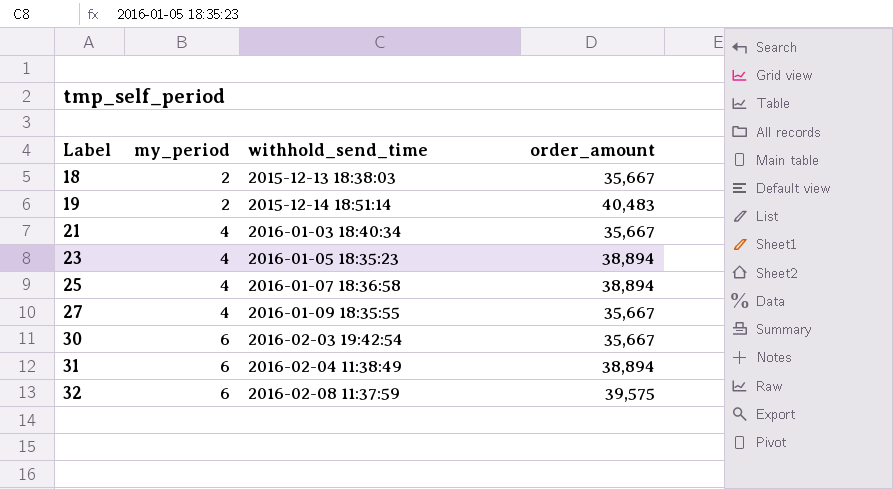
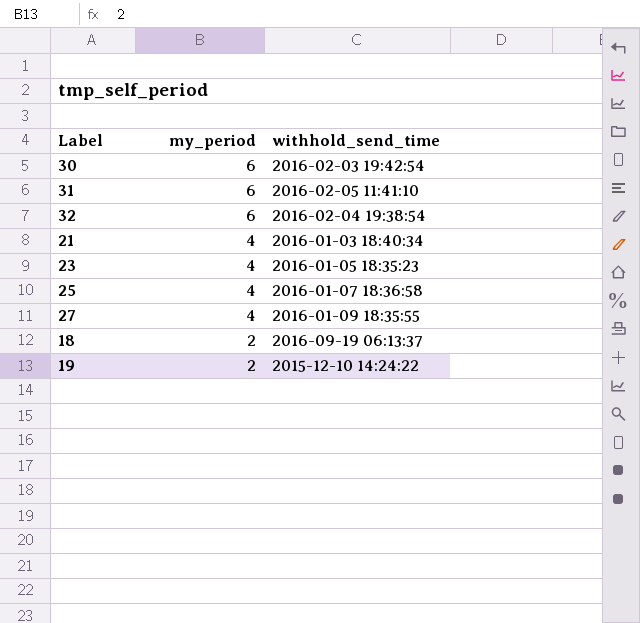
row order: Label ascending -> my_period descending
column order_amount | position: 4 -> none
31 | withhold_send_time: 2016-02-04 11:38:49 -> 2016-02-05 11:41:10
32 | withhold_send_time: 2016-02-08 11:37:59 -> 2016-02-04 19:38:54
18 | withhold_send_time: 2015-12-13 18:38:03 -> 2016-09-19 06:13:37
19 | withhold_send_time: 2015-12-14 18:51:14 -> 2015-12-10 14:24:22

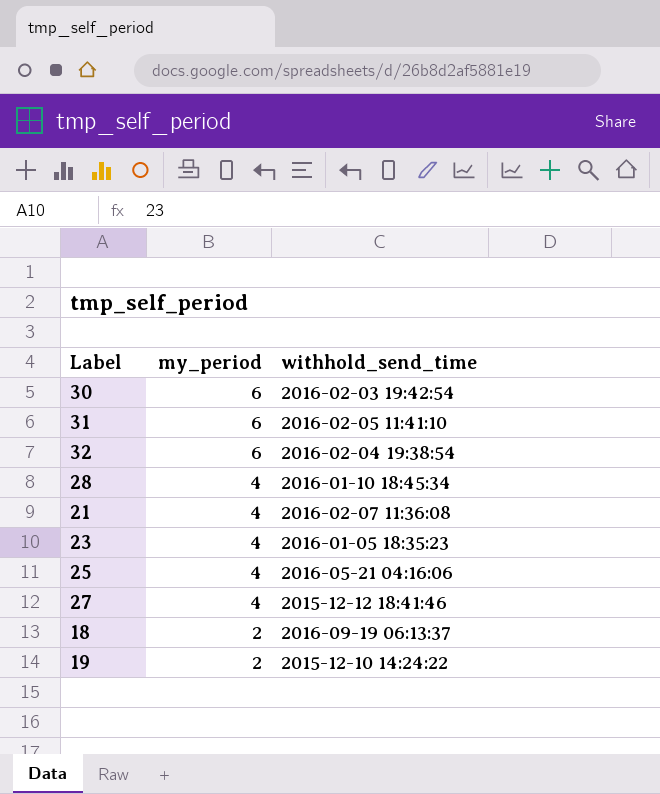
row 28: none -> 4 | 2016-01-10 18:45:34
21 | withhold_send_time: 2016-01-03 18:40:34 -> 2016-02-07 11:36:08
25 | withhold_send_time: 2016-01-07 18:36:58 -> 2016-05-21 04:16:06
27 | withhold_send_time: 2016-01-09 18:35:55 -> 2015-12-12 18:41:46

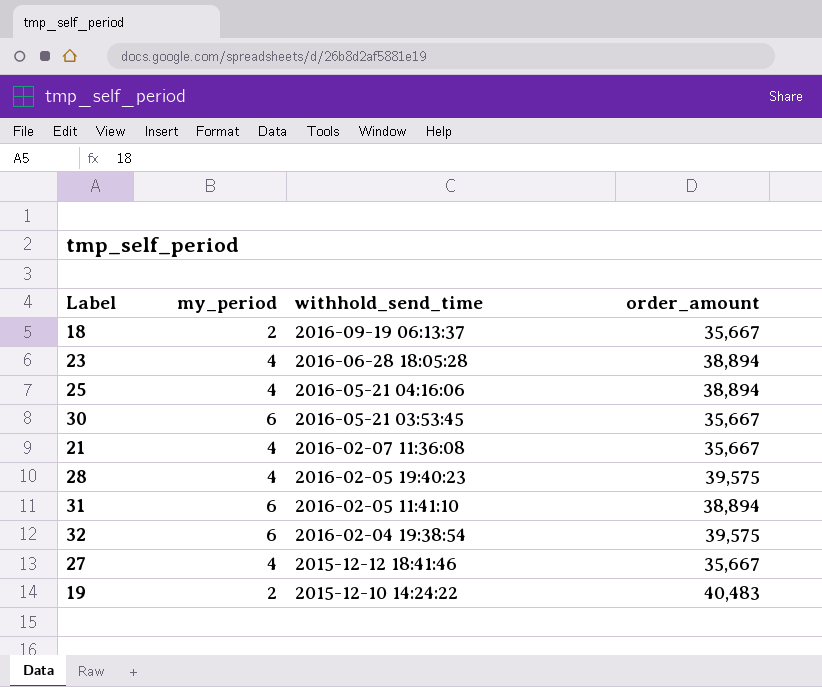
row order: my_period descending -> withhold_send_time descending
column order_amount | position: none -> 4
23 | withhold_send_time: 2016-01-05 18:35:23 -> 2016-06-28 18:05:28
30 | withhold_send_time: 2016-02-03 19:42:54 -> 2016-05-21 03:53:45
28 | withhold_send_time: 2016-01-10 18:45:34 -> 2016-02-05 19:40:23

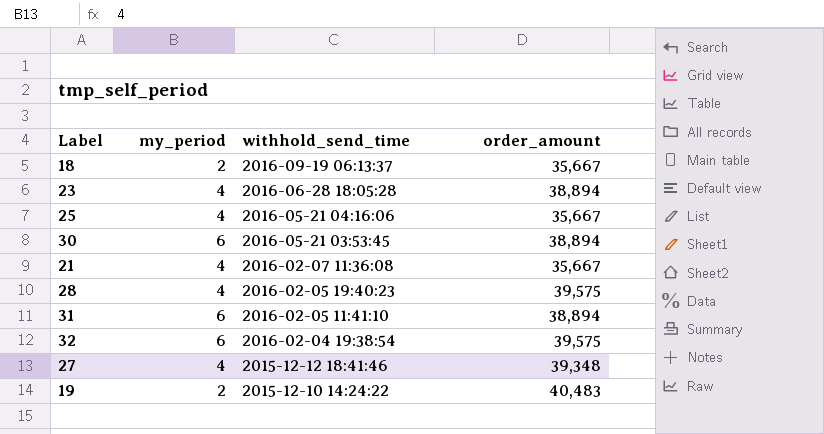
25 | order_amount: 38,894 -> 35,667
30 | order_amount: 35,667 -> 38,894
27 | order_amount: 35,667 -> 39,348

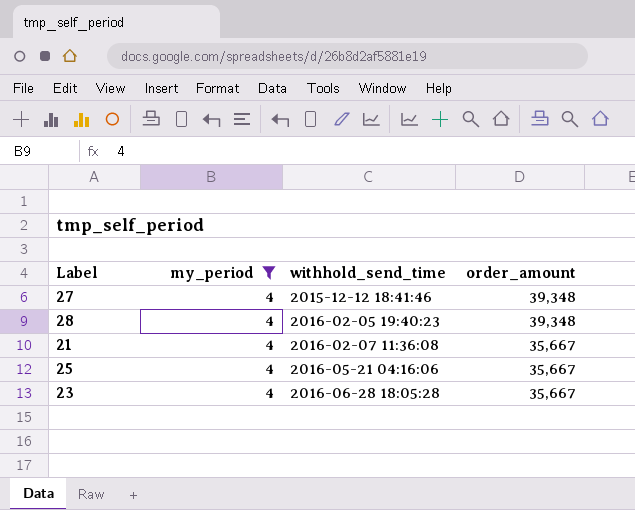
filter: none -> my_period = 4
row order: withhold_send_time descending -> withhold_send_time ascending
28 | order_amount: 39,575 -> 39,348
23 | order_amount: 38,894 -> 35,667

